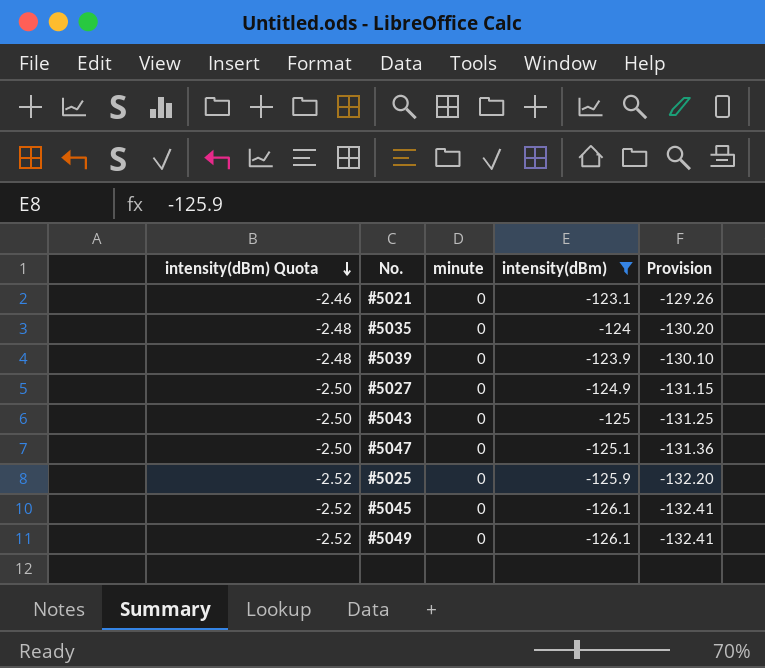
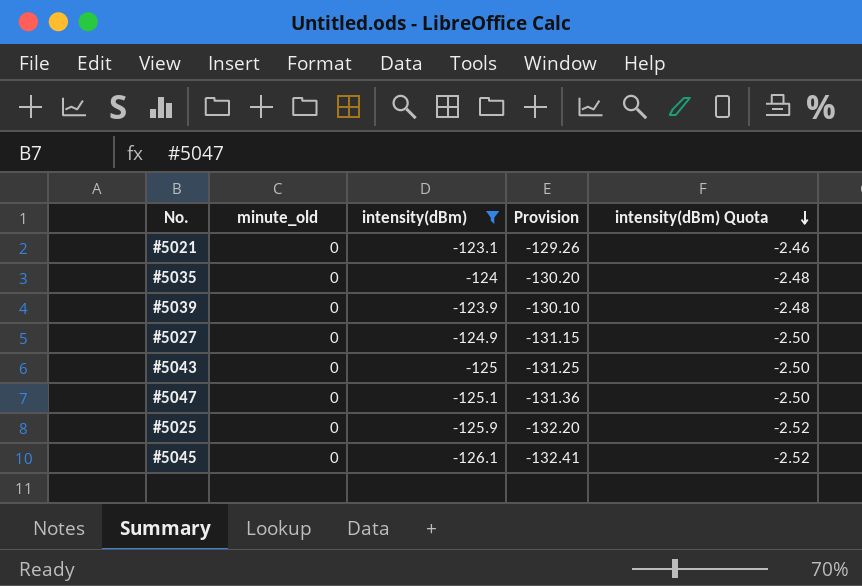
column name: minute -> minute_old
column intensity(dBm) Quota | position: 1 -> 5
row #5049: -2.52 | 0 | -126.1 | -132.41 -> none

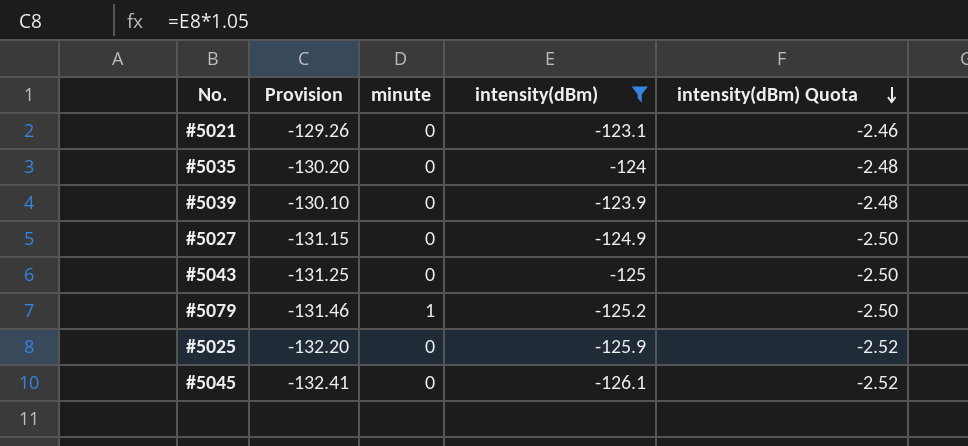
column Provision | position: 4 -> 2
column name: minute_old -> minute
row #5047: 0 | -125.1 | -131.36 | -2.50 -> none
row #5079: none -> -131.46 | 1 | -125.2 | -2.50

